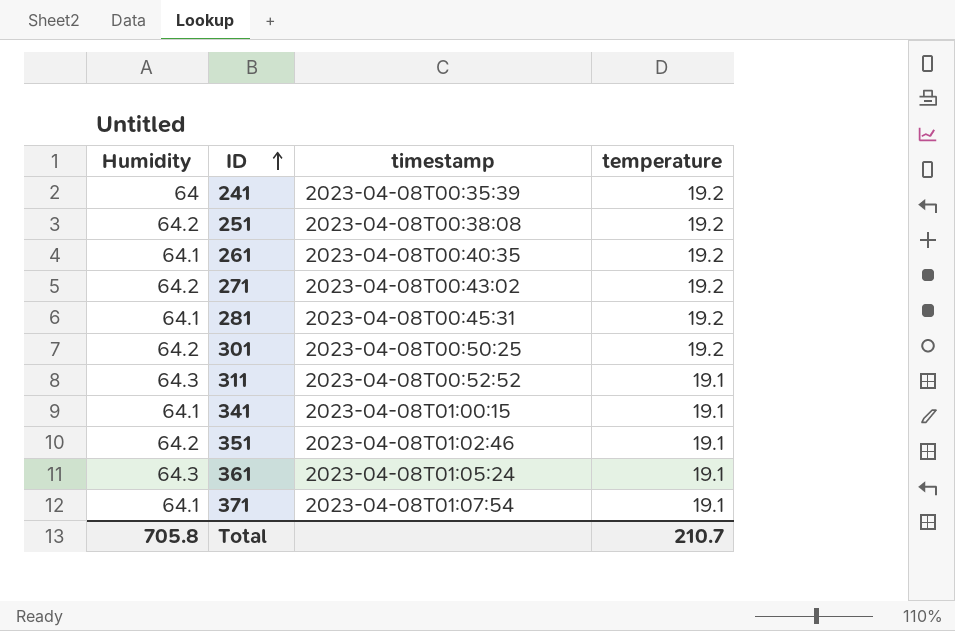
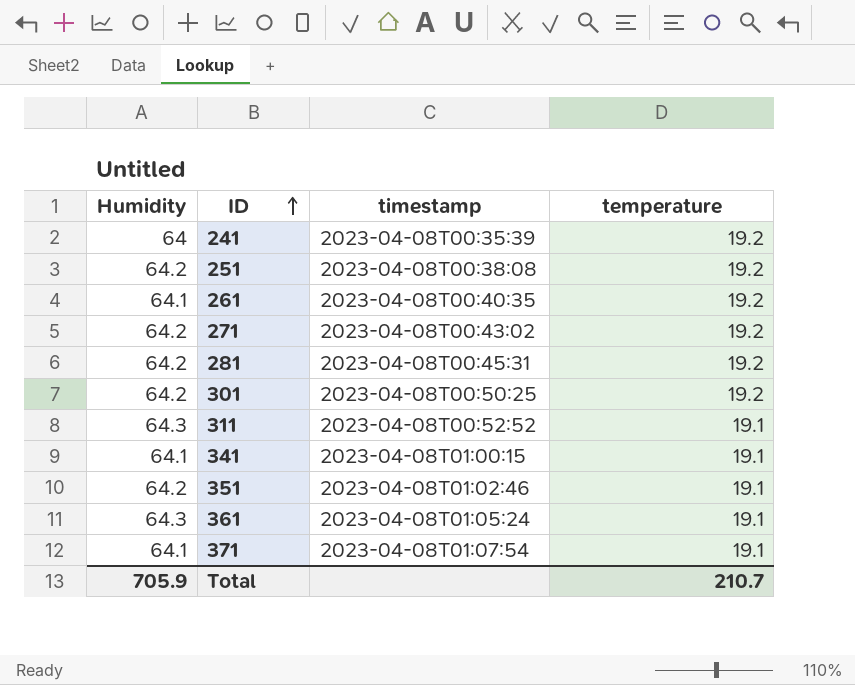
281 | Humidity: 64.1 -> 64.2
Total | Humidity: 705.8 -> 705.9

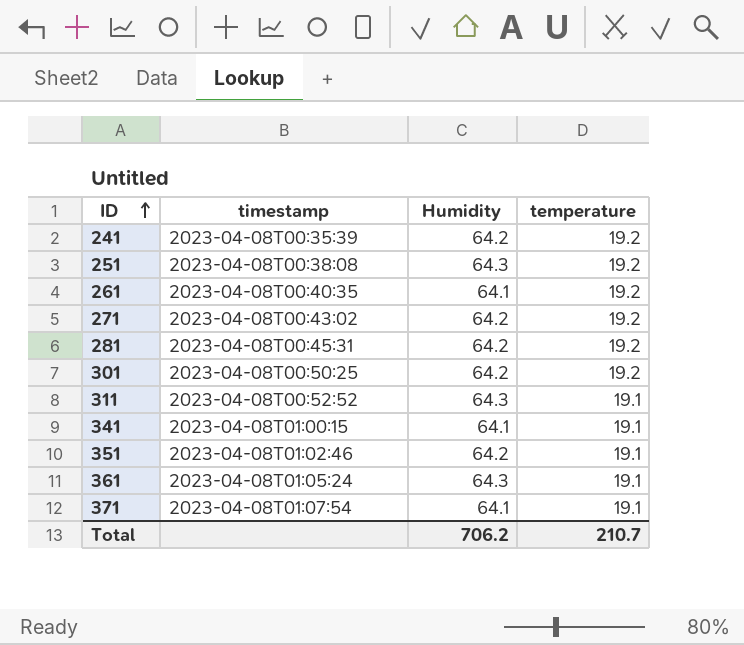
column Humidity | position: 1 -> 3
241 | Humidity: 64 -> 64.2
251 | Humidity: 64.2 -> 64.3
Total | Humidity: 705.9 -> 706.2

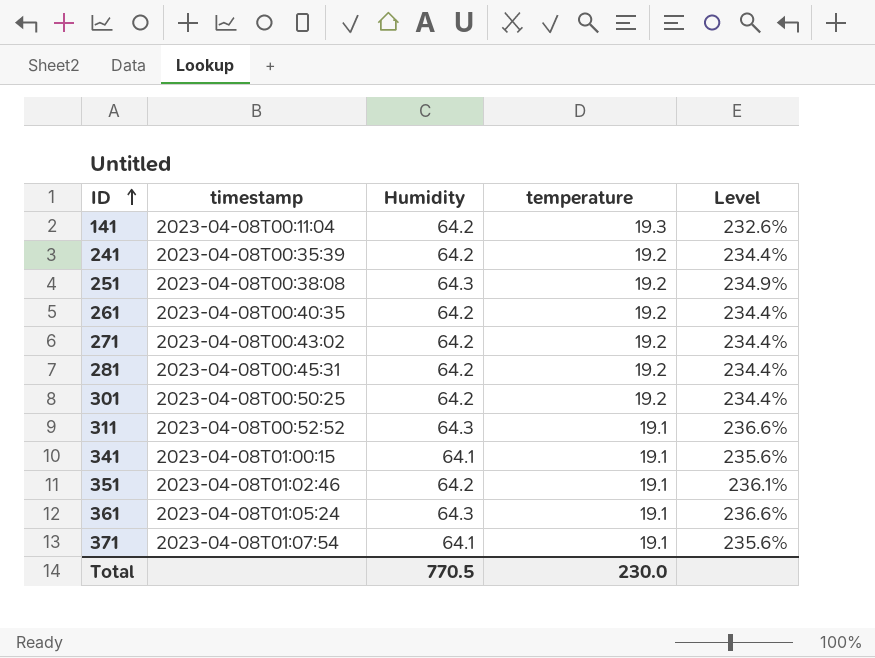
column Level | formula: none -> ([Humidity] - [temperature]) / [temperature]
row 141: none -> 2023-04-08T00:11:04 | 64.2 | 19.3 | 232.6%
261 | Humidity: 64.1 -> 64.2
Total | Humidity: 706.2 -> 770.5
Total | temperature: 210.7 -> 230.0

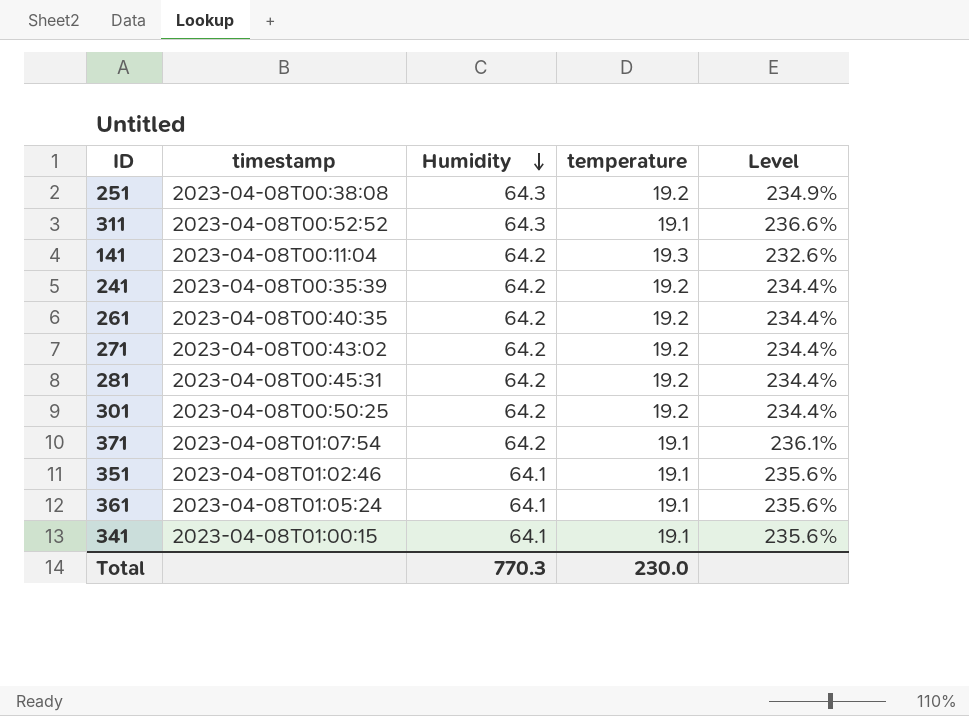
row order: ID ascending -> Humidity descending
371 | Humidity: 64.1 -> 64.2
371 | Level: 235.6% -> 236.1%
351 | Humidity: 64.2 -> 64.1
351 | Level: 236.1% -> 235.6%
361 | Humidity: 64.3 -> 64.1
361 | Level: 236.6% -> 235.6%
Total | Humidity: 770.5 -> 770.3

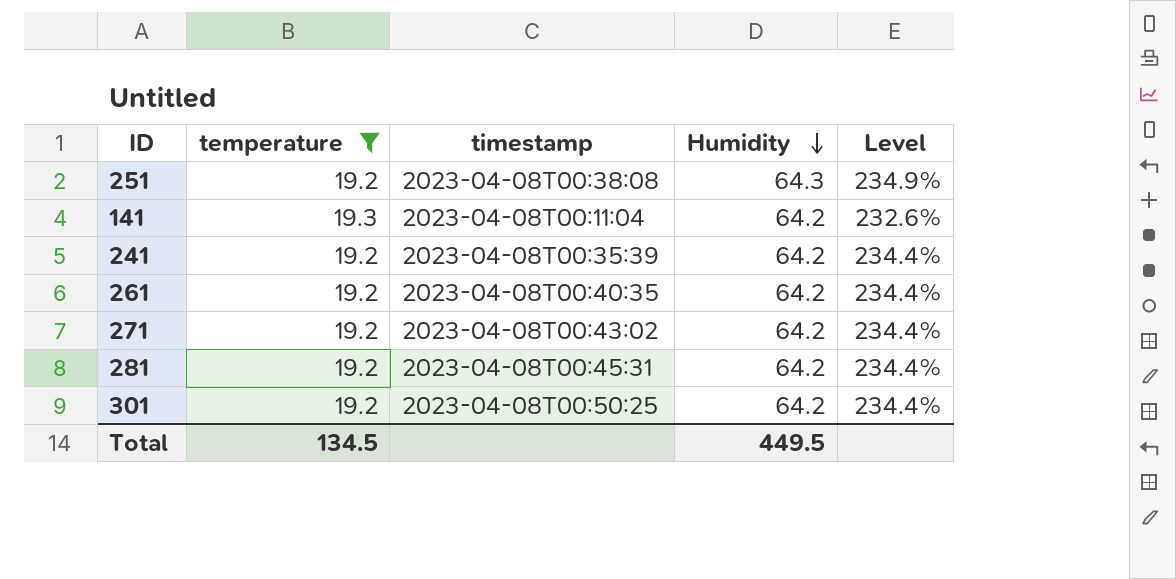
filter: none -> temperature != 19.1
column temperature | position: 4 -> 2
Total | temperature: 230.0 -> 134.5
Total | Humidity: 770.3 -> 449.5

